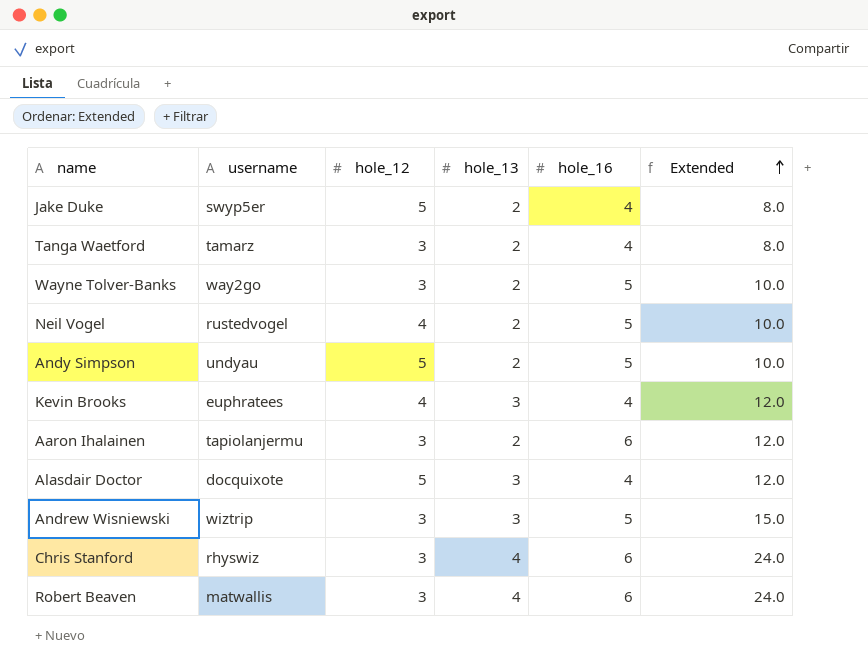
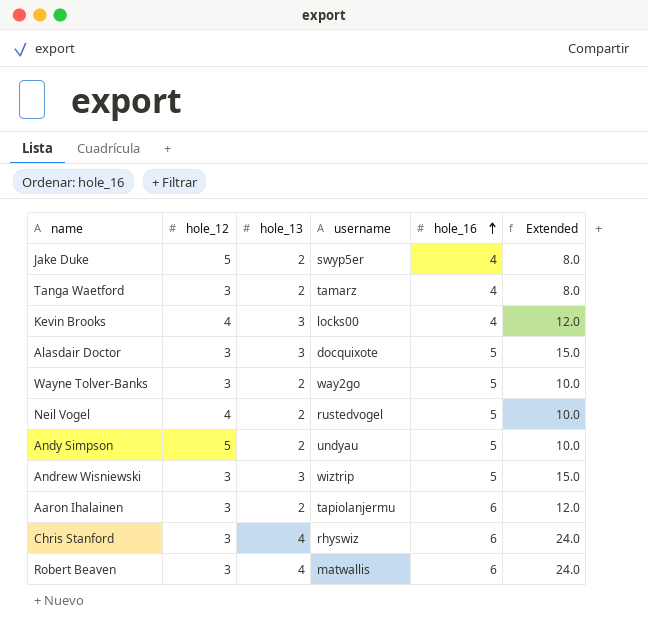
row order: Extended ascending -> hole_16 ascending
column username | position: 2 -> 4
Kevin Brooks | username: euphratees -> locks00
Alasdair Doctor | hole_12: 5 -> 3
Alasdair Doctor | hole_16: 4 -> 5
Alasdair Doctor | Extended: 12.0 -> 15.0

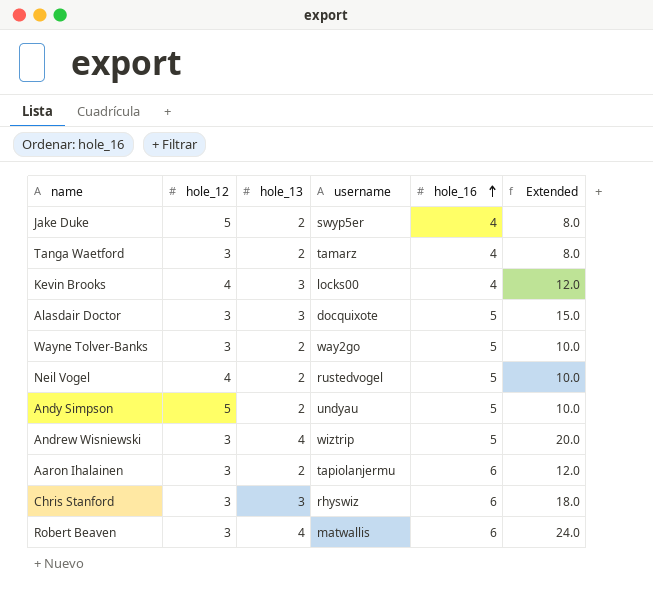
Andrew Wisniewski | hole_13: 3 -> 4
Andrew Wisniewski | Extended: 15.0 -> 20.0
Chris Stanford | hole_13: 4 -> 3
Chris Stanford | Extended: 24.0 -> 18.0

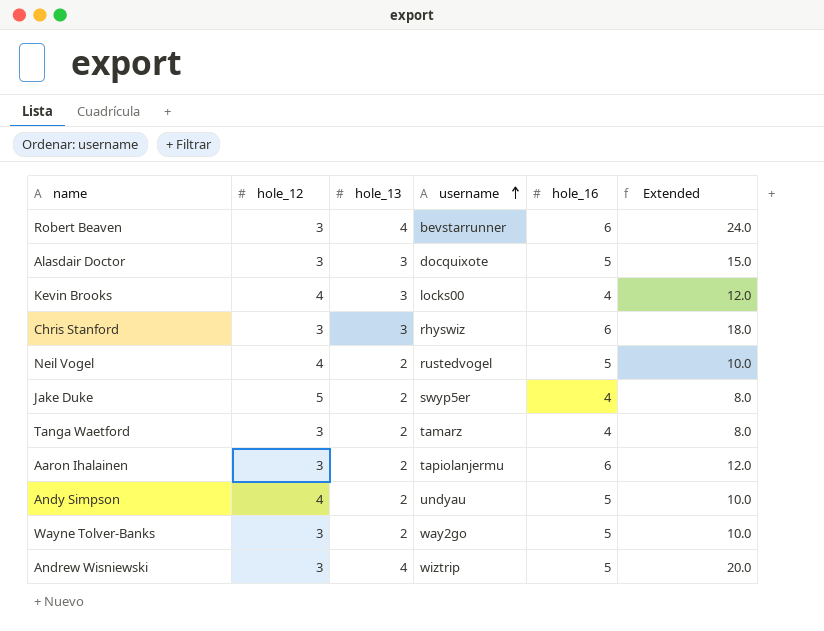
row order: hole_16 ascending -> username ascending
Robert Beaven | username: matwallis -> bevstarrunner
Andy Simpson | hole_12: 5 -> 4

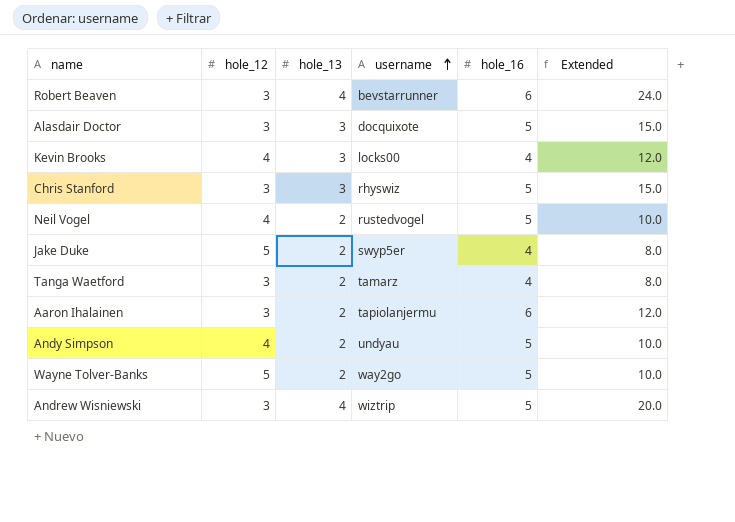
Chris Stanford | hole_16: 6 -> 5
Chris Stanford | Extended: 18.0 -> 15.0
Wayne Tolver-Banks | hole_12: 3 -> 5

